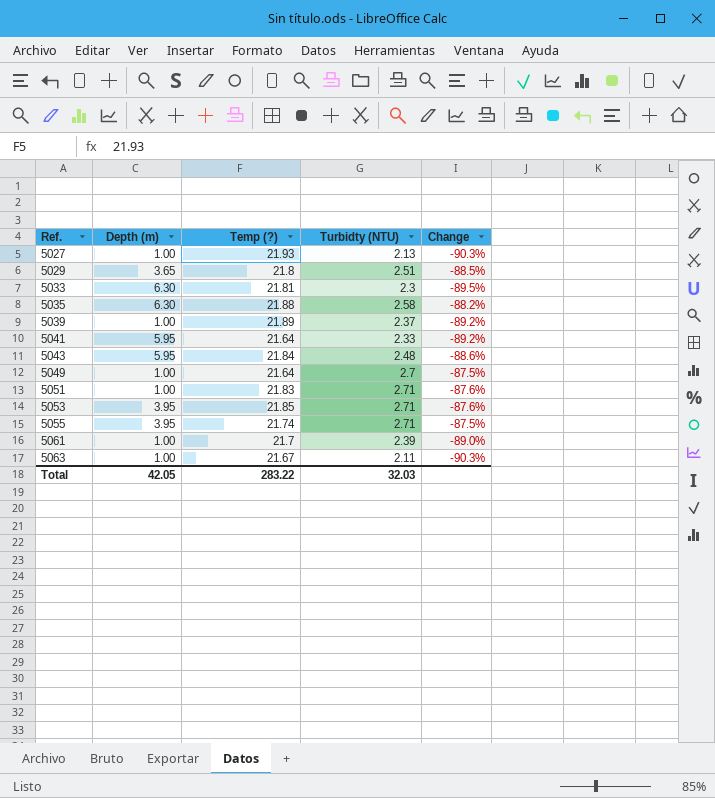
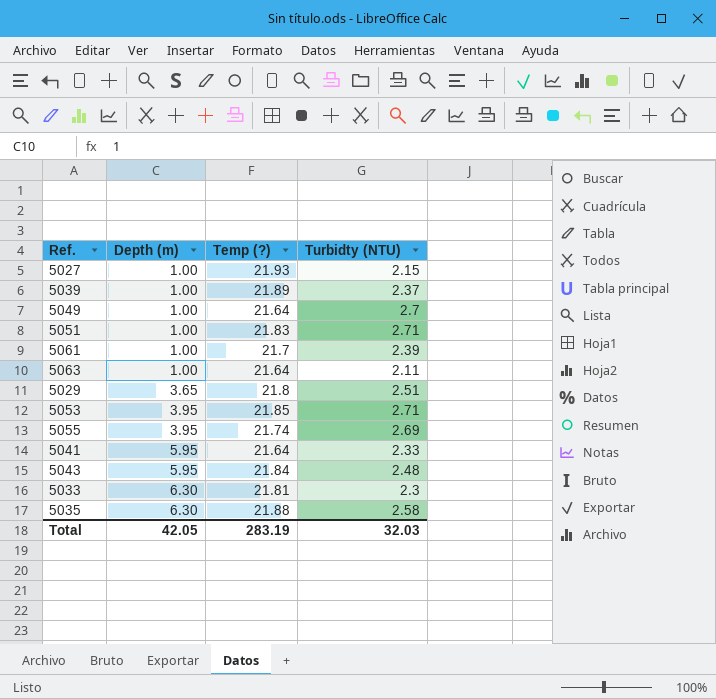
row order: Ref. ascending -> Depth (m) ascending
column Change | formula: ([Turbidty (NTU)] - [Temp (?)]) / [Temp (?)] -> none
5027 | Turbidty (NTU): 2.13 -> 2.15
5063 | Temp (?): 21.67 -> 21.64
5055 | Turbidty (NTU): 2.71 -> 2.69
Total | Temp (?): 283.22 -> 283.19

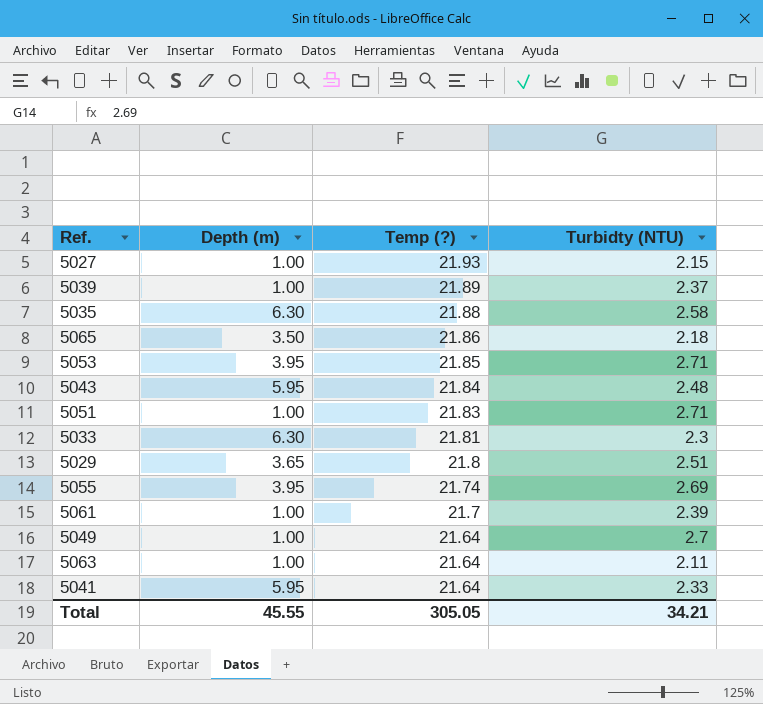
row order: Depth (m) ascending -> Temp (?) descending
row 5065: none -> 3.50 | 21.86 | 2.18
Total | Depth (m): 42.05 -> 45.55
Total | Temp (?): 283.19 -> 305.05
Total | Turbidty (NTU): 32.03 -> 34.21

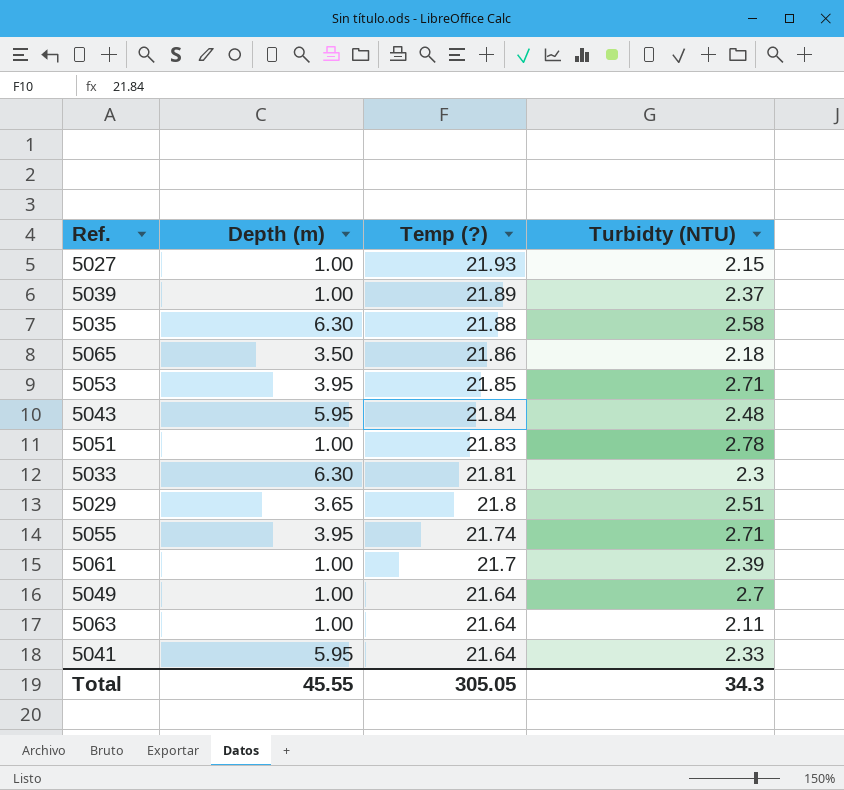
5051 | Turbidty (NTU): 2.71 -> 2.78
5055 | Turbidty (NTU): 2.69 -> 2.71
Total | Turbidty (NTU): 34.21 -> 34.3

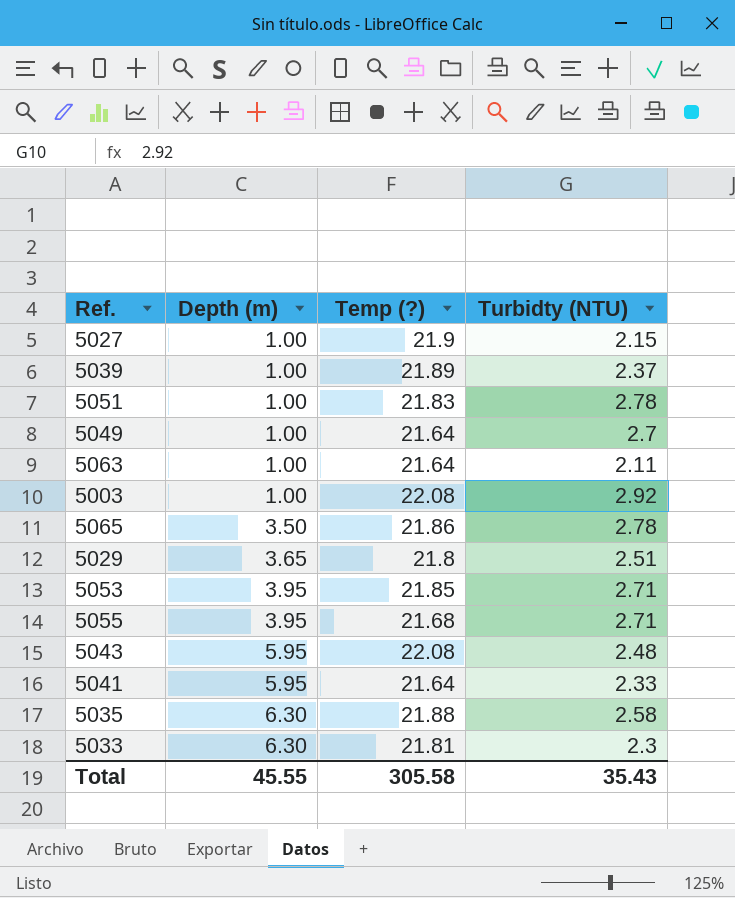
row order: Temp (?) descending -> Depth (m) ascending
row 5061: 1.00 | 21.7 | 2.39 -> none
5027 | Temp (?): 21.93 -> 21.9
row 5003: none -> 1.00 | 22.08 | 2.92
5065 | Turbidty (NTU): 2.18 -> 2.78
5055 | Temp (?): 21.74 -> 21.68
5043 | Temp (?): 21.84 -> 22.08
Total | Temp (?): 305.05 -> 305.58
Total | Turbidty (NTU): 34.3 -> 35.43

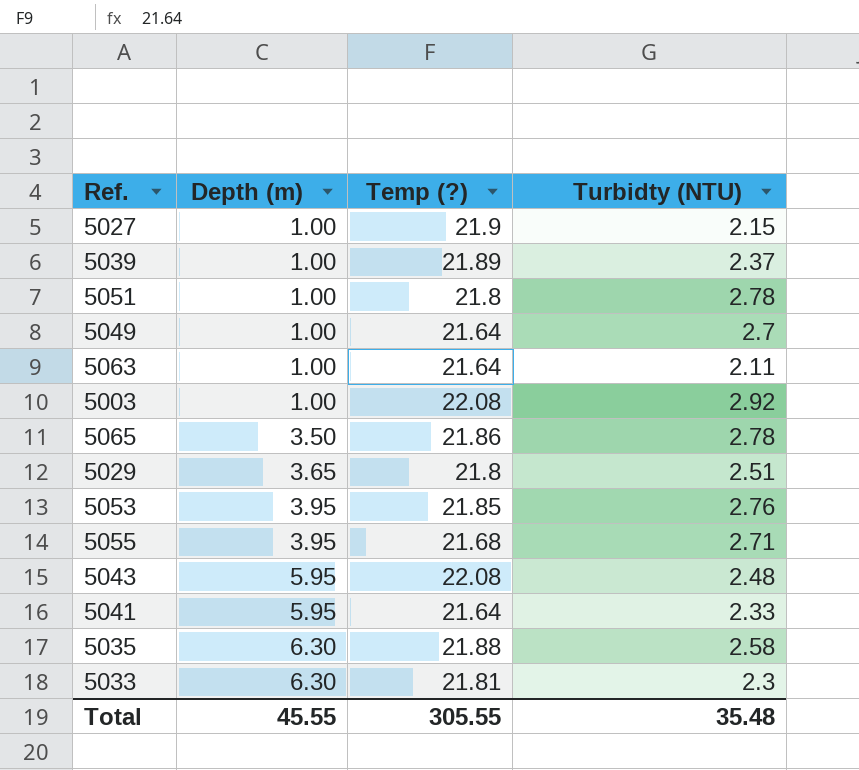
5051 | Temp (?): 21.83 -> 21.8
5053 | Turbidty (NTU): 2.71 -> 2.76
Total | Temp (?): 305.58 -> 305.55
Total | Turbidty (NTU): 35.43 -> 35.48

